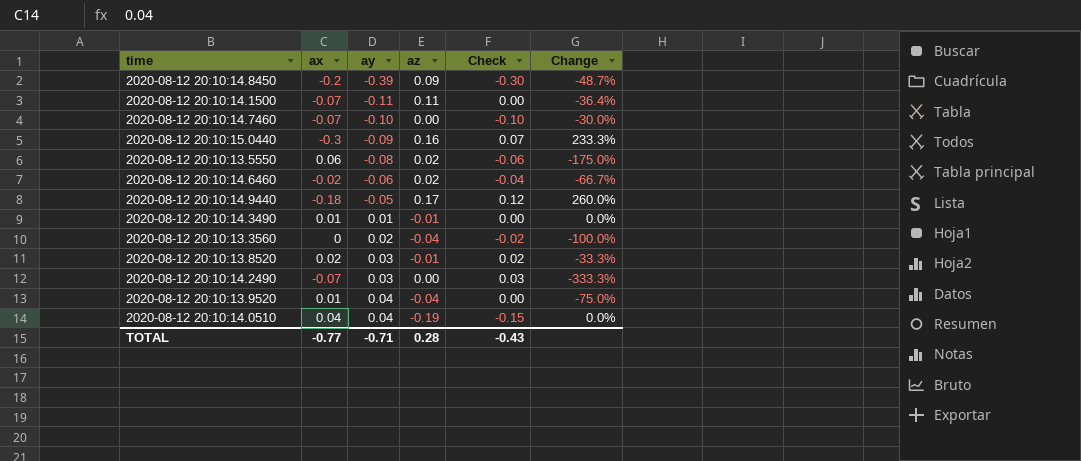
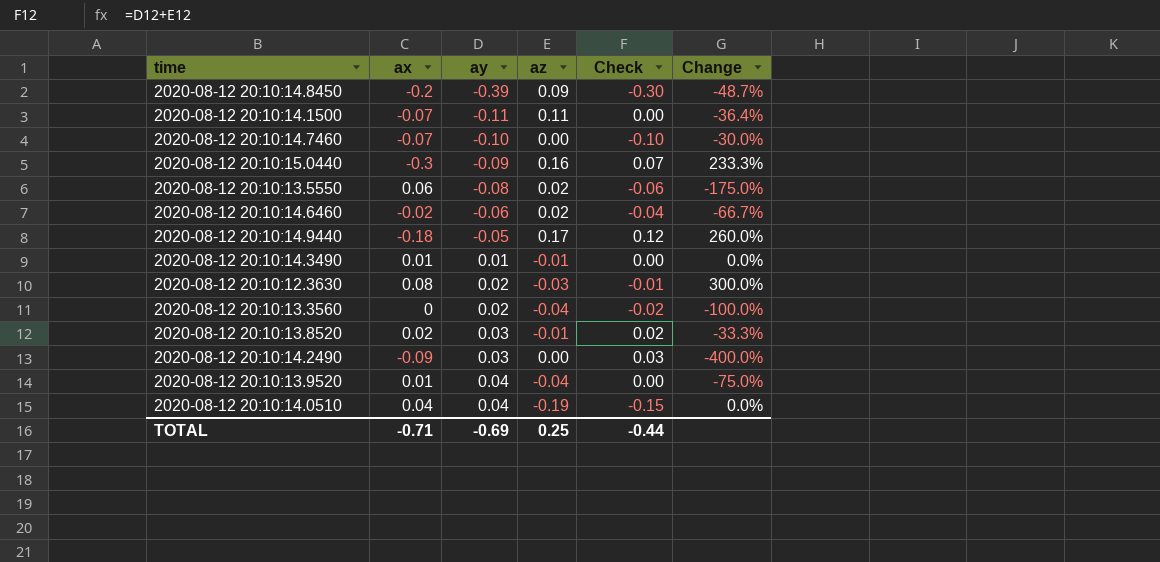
row 2020-08-12 20:10:12.3630: none -> 0.08 | 0.02 | -0.03 | -0.01 | 300.0%
2020-08-12 20:10:14.2490 | ax: -0.07 -> -0.09
2020-08-12 20:10:14.2490 | Change: -333.3% -> -400.0%
TOTAL | ax: -0.77 -> -0.71
TOTAL | ay: -0.71 -> -0.69
TOTAL | az: 0.28 -> 0.25
TOTAL | Check: -0.43 -> -0.44

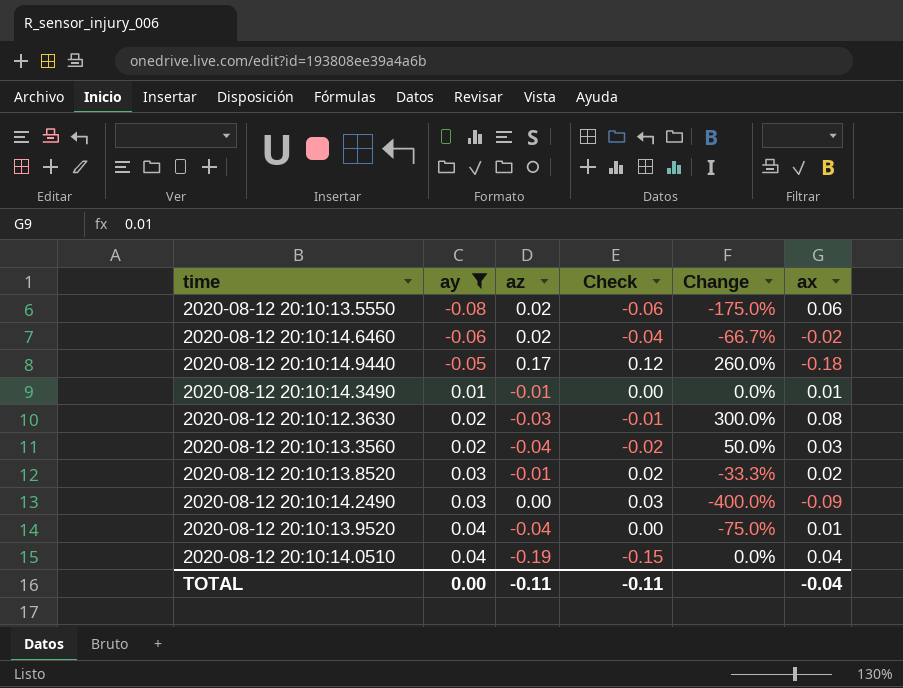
filter: none -> ay >= -0.08
column ax | position: 2 -> 6
2020-08-12 20:10:13.3560 | Change: -100.0% -> 50.0%
2020-08-12 20:10:13.3560 | ax: 0 -> 0.03
TOTAL | ay: -0.69 -> 0.00
TOTAL | az: 0.25 -> -0.11
TOTAL | Check: -0.44 -> -0.11
TOTAL | ax: -0.71 -> -0.04

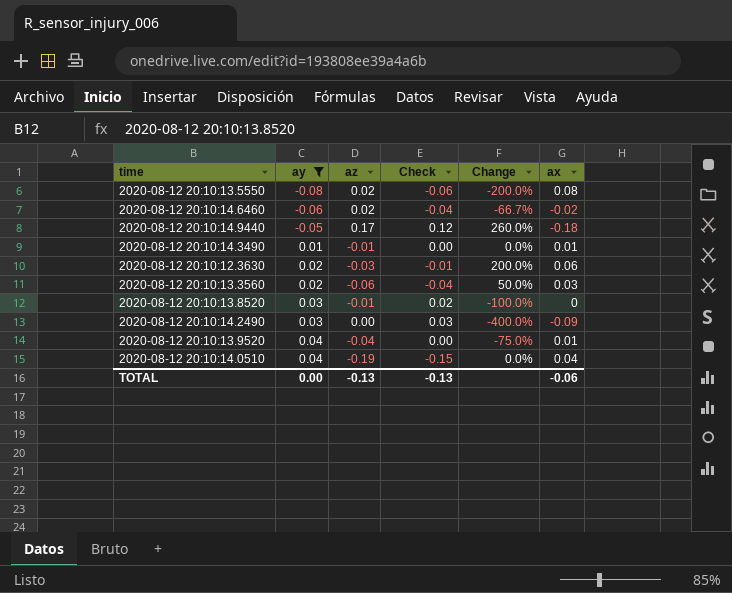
2020-08-12 20:10:13.5550 | Change: -175.0% -> -200.0%
2020-08-12 20:10:13.5550 | ax: 0.06 -> 0.08
2020-08-12 20:10:12.3630 | Change: 300.0% -> 200.0%
2020-08-12 20:10:12.3630 | ax: 0.08 -> 0.06
2020-08-12 20:10:13.3560 | az: -0.04 -> -0.06
2020-08-12 20:10:13.3560 | Check: -0.02 -> -0.04
2020-08-12 20:10:13.8520 | Change: -33.3% -> -100.0%
2020-08-12 20:10:13.8520 | ax: 0.02 -> 0
TOTAL | az: -0.11 -> -0.13
TOTAL | Check: -0.11 -> -0.13
TOTAL | ax: -0.04 -> -0.06

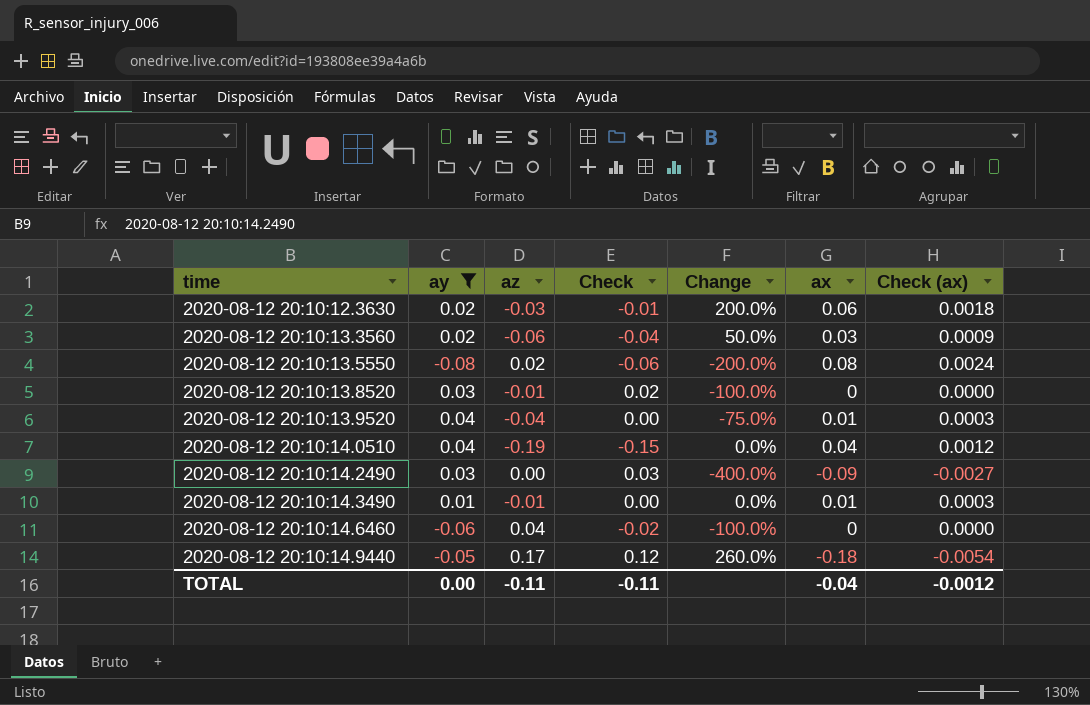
row order: ay ascending -> time ascending
column Check (ax) | formula: none -> [ax] * 0.03
2020-08-12 20:10:14.6460 | az: 0.02 -> 0.04
2020-08-12 20:10:14.6460 | Check: -0.04 -> -0.02
2020-08-12 20:10:14.6460 | Change: -66.7% -> -100.0%
2020-08-12 20:10:14.6460 | ax: -0.02 -> 0
TOTAL | az: -0.13 -> -0.11
TOTAL | Check: -0.13 -> -0.11
TOTAL | ax: -0.06 -> -0.04

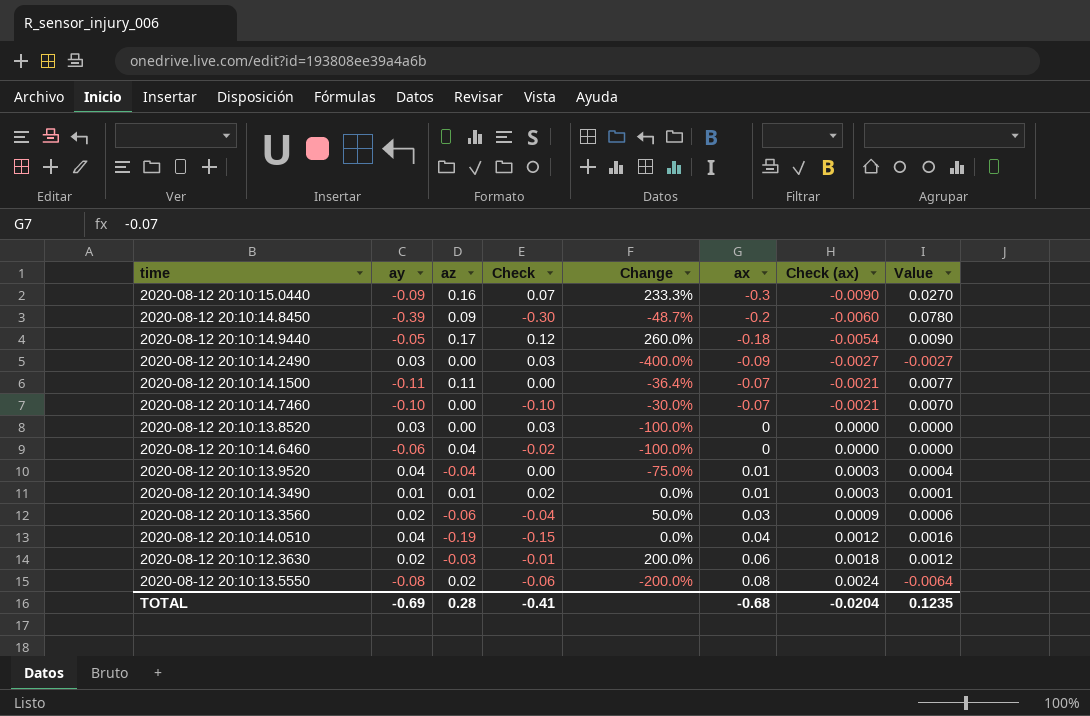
filter: ay >= -0.08 -> none
row order: time ascending -> ax ascending
column Value | formula: none -> [ay] * [ax]
2020-08-12 20:10:13.8520 | az: -0.01 -> 0.00
2020-08-12 20:10:13.8520 | Check: 0.02 -> 0.03
2020-08-12 20:10:14.3490 | az: -0.01 -> 0.01
2020-08-12 20:10:14.3490 | Check: 0.00 -> 0.02
TOTAL | ay: 0.00 -> -0.69
TOTAL | az: -0.11 -> 0.28
TOTAL | Check: -0.11 -> -0.41
TOTAL | ax: -0.04 -> -0.68
TOTAL | Check (ax): -0.0012 -> -0.0204

